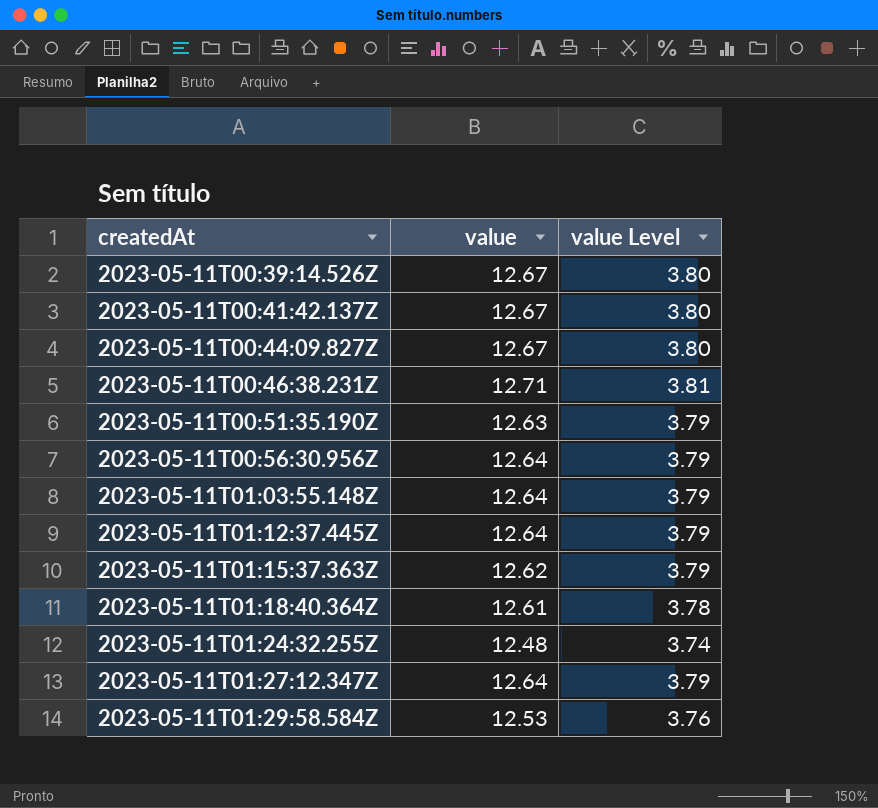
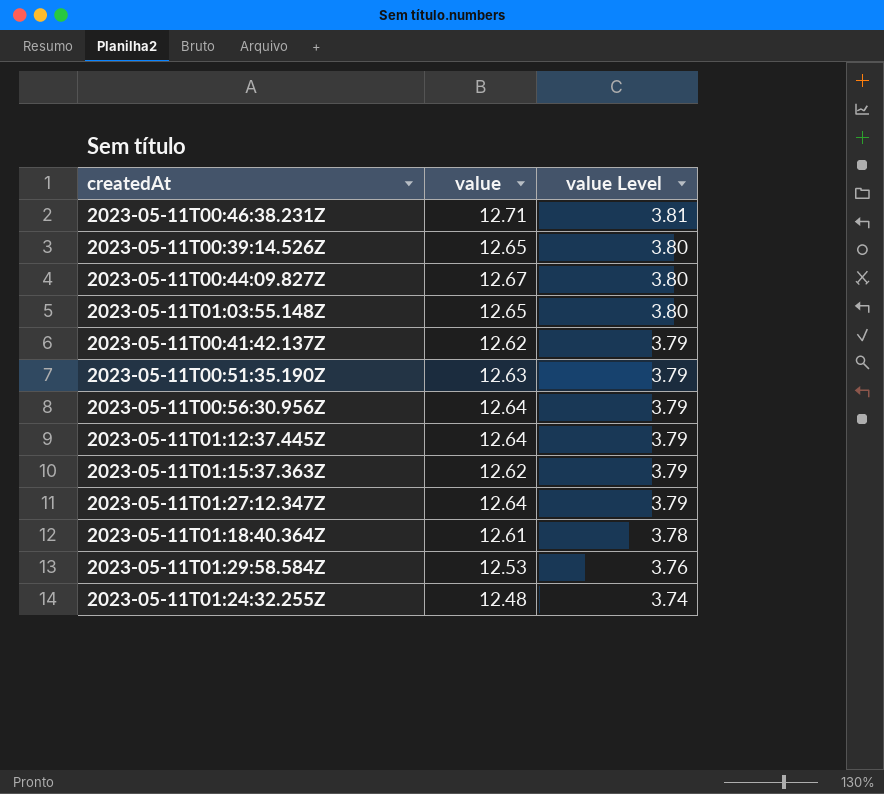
row order: createdAt ascending -> value Level descending
2023-05-11T00:39:14.526Z | value: 12.67 -> 12.65
2023-05-11T01:03:55.148Z | value: 12.64 -> 12.65
2023-05-11T01:03:55.148Z | value Level: 3.79 -> 3.80
2023-05-11T00:41:42.137Z | value: 12.67 -> 12.62
2023-05-11T00:41:42.137Z | value Level: 3.80 -> 3.79

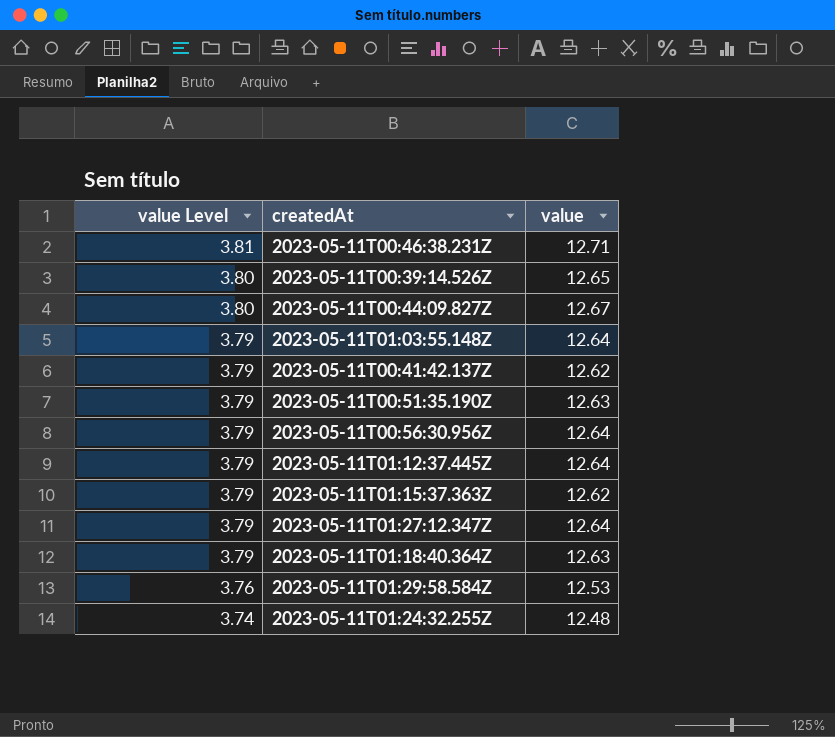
column value Level | position: 3 -> 1
2023-05-11T01:03:55.148Z | value Level: 3.80 -> 3.79
2023-05-11T01:03:55.148Z | value: 12.65 -> 12.64
2023-05-11T01:18:40.364Z | value Level: 3.78 -> 3.79
2023-05-11T01:18:40.364Z | value: 12.61 -> 12.63

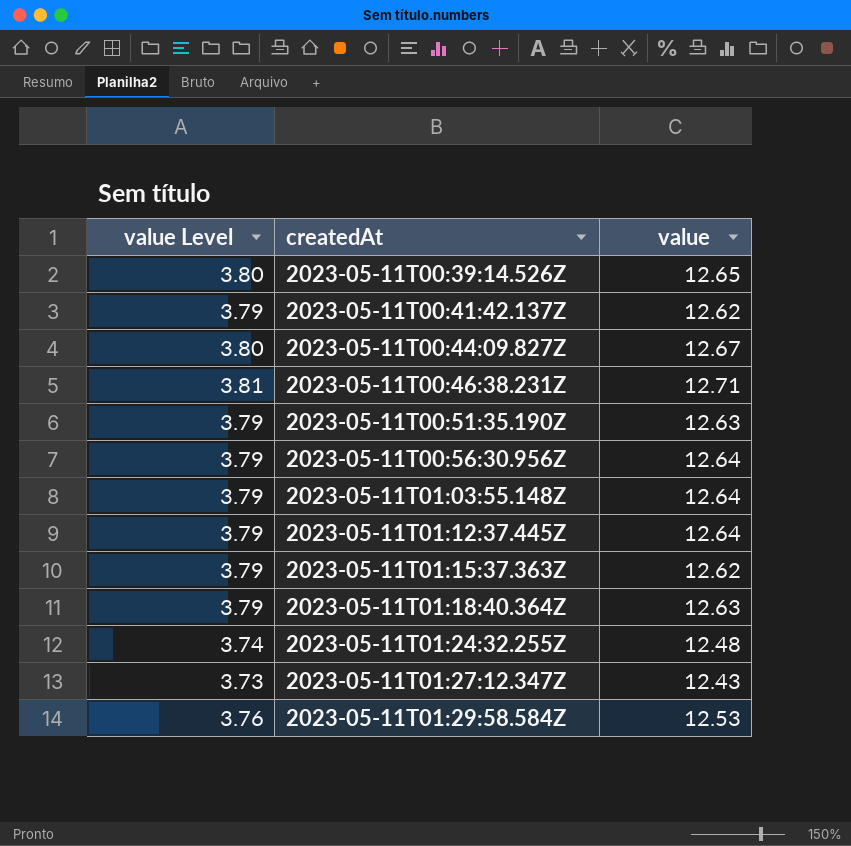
row order: value Level descending -> createdAt ascending
2023-05-11T01:27:12.347Z | value Level: 3.79 -> 3.73
2023-05-11T01:27:12.347Z | value: 12.64 -> 12.43

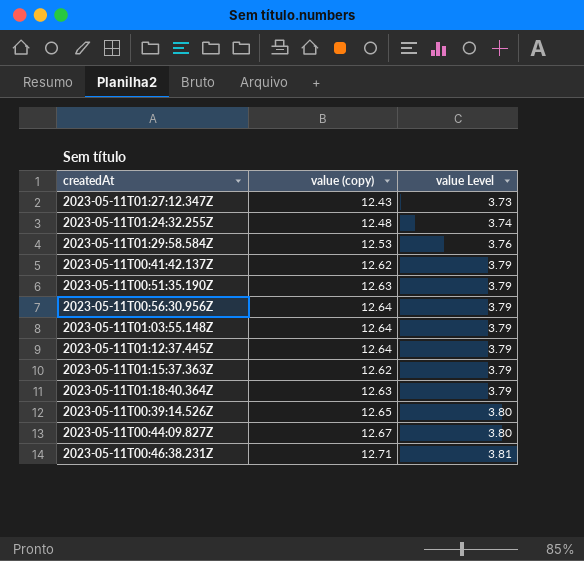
row order: createdAt ascending -> value Level ascending
column name: value -> value (copy)
column value Level | position: 1 -> 3

